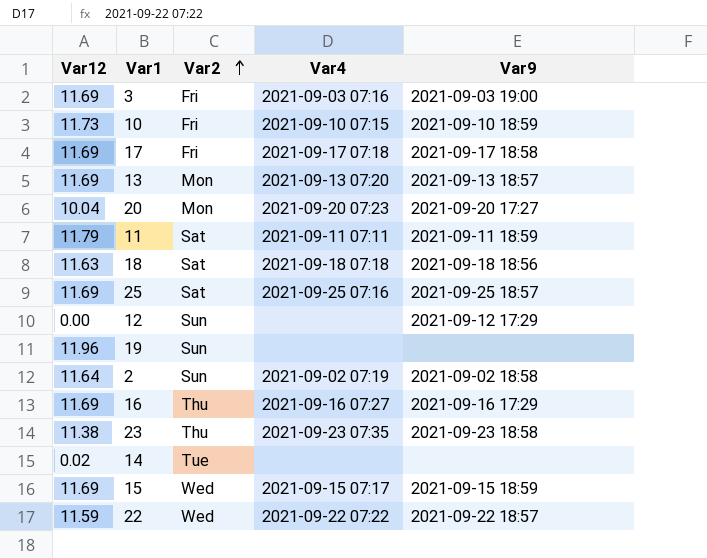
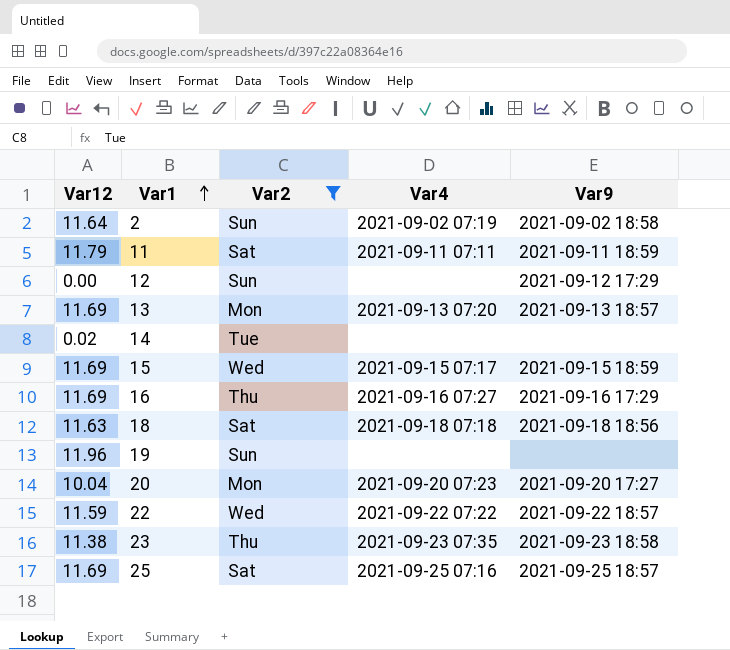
filter: none -> Var2 != Fri
row order: Var2 ascending -> Var1 ascending

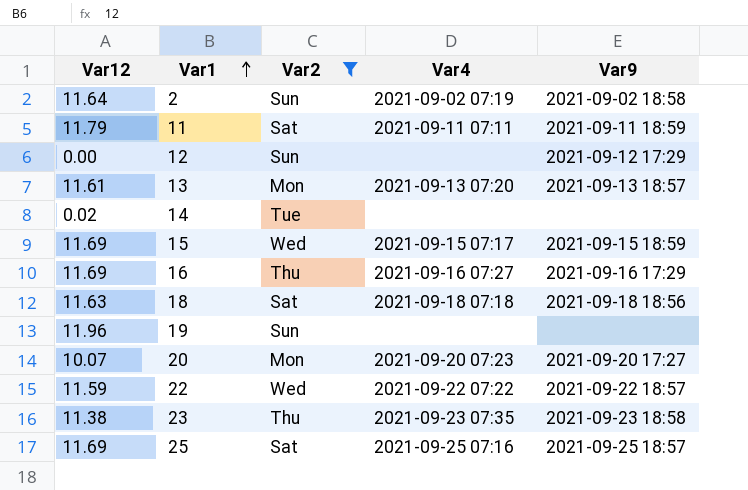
13 | Var12: 11.69 -> 11.61
20 | Var12: 10.04 -> 10.07

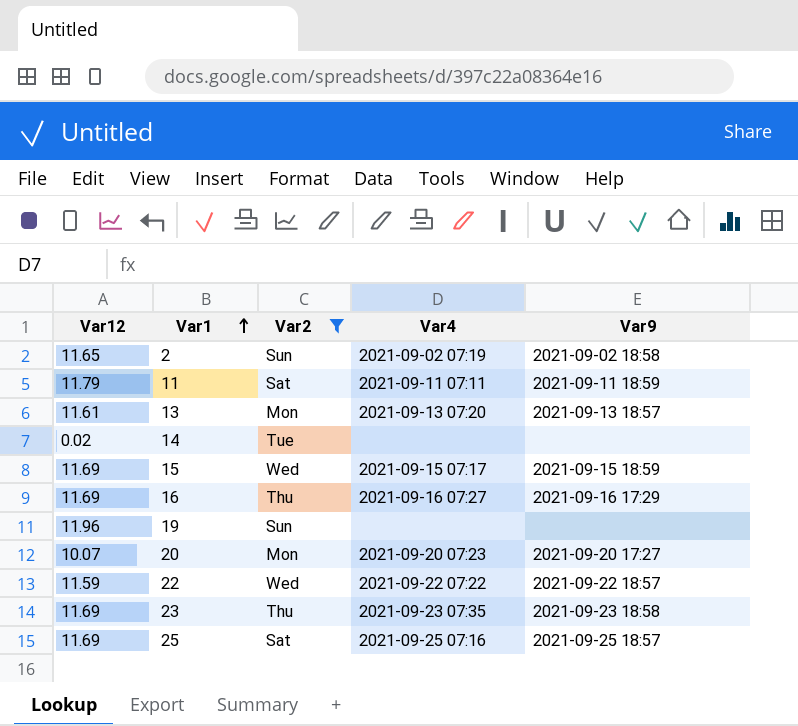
row 12: 0.00 | Sun | none | 2021-09-12 17:29 -> none
row 18: 11.63 | Sat | 2021-09-18 07:18 | 2021-09-18 18:56 -> none
2 | Var12: 11.64 -> 11.65
23 | Var12: 11.38 -> 11.69

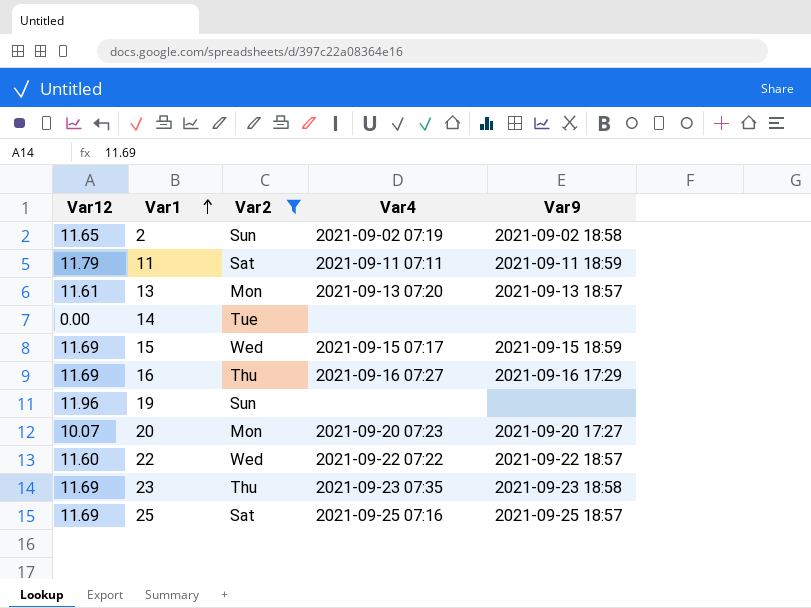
14 | Var12: 0.02 -> 0.00
22 | Var12: 11.59 -> 11.60

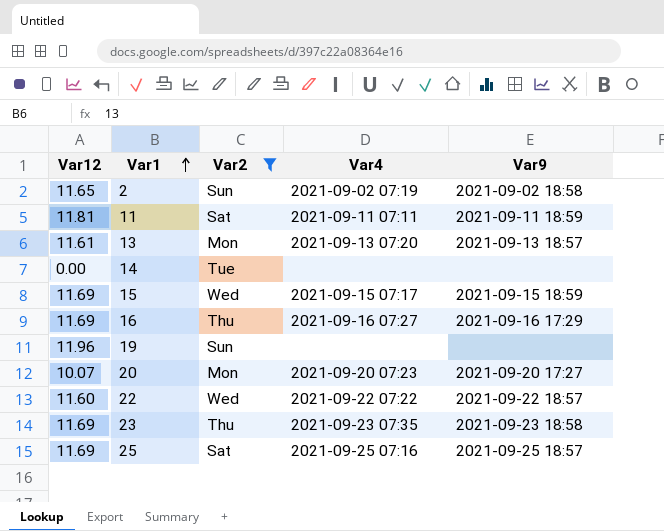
11 | Var12: 11.79 -> 11.81

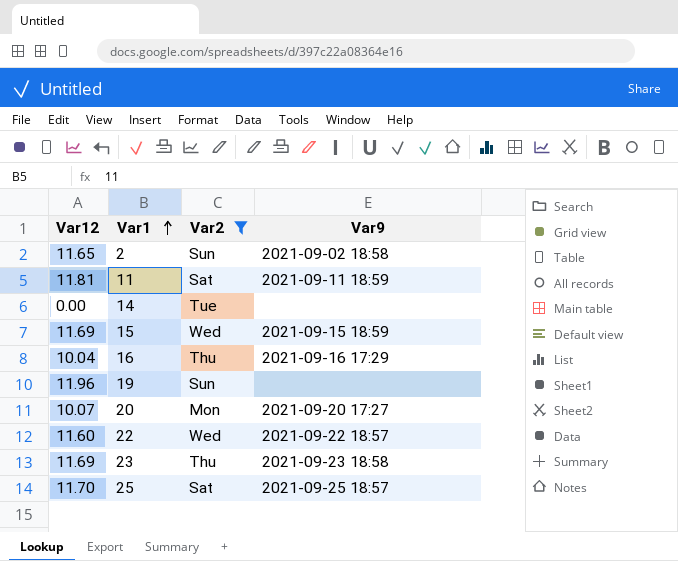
column Var4 | position: 4 -> none
row 13: 11.61 | Mon | 2021-09-13 07:20 | 2021-09-13 18:57 -> none
16 | Var12: 11.69 -> 10.04
25 | Var12: 11.69 -> 11.70

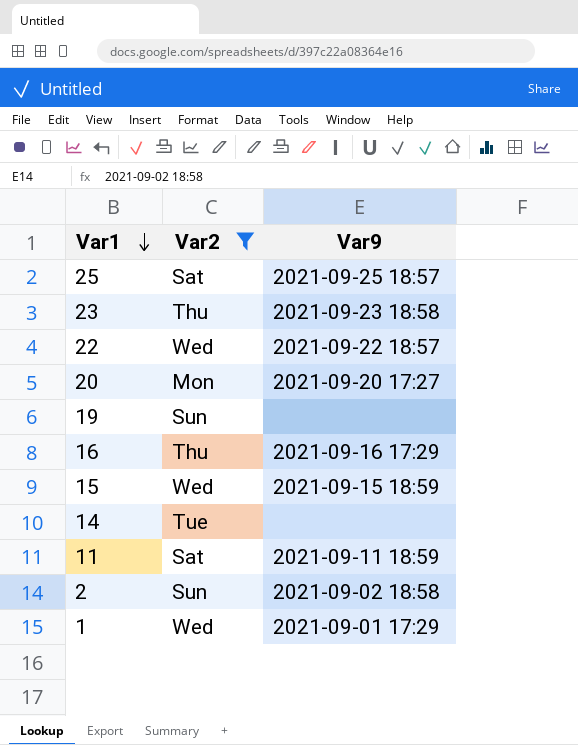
row order: Var1 ascending -> Var1 descending
column Var12 | position: 1 -> none
row 1: none -> Wed | 2021-09-01 17:29

